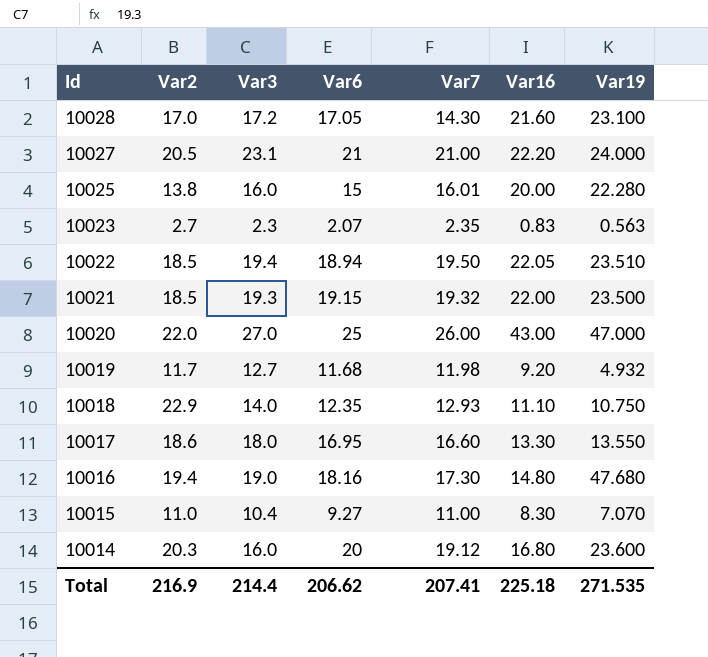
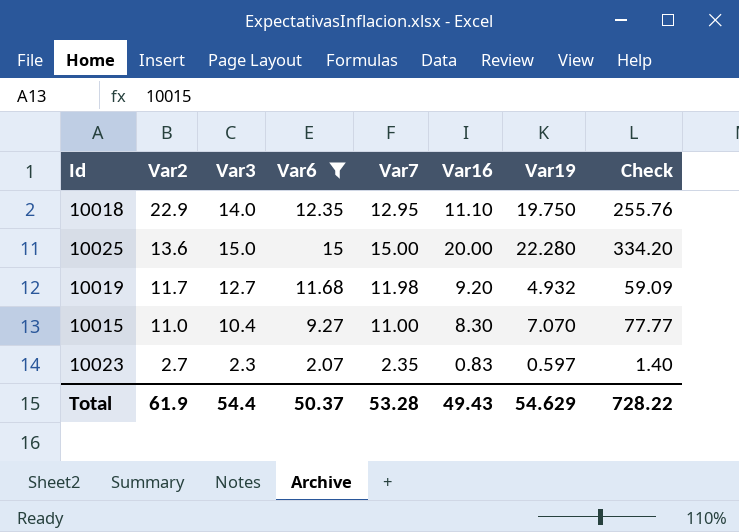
filter: none -> Var6 <= 15
row order: Id descending -> Var2 descending
column Check | formula: none -> [Var7] * [Var19]
10018 | Var7: 12.93 -> 12.95
10018 | Var19: 10.750 -> 19.750
10025 | Var2: 13.8 -> 13.6
10025 | Var3: 16.0 -> 15.0
10025 | Var7: 16.01 -> 15.00
10023 | Var19: 0.563 -> 0.597
Total | Var2: 216.9 -> 61.9
Total | Var3: 214.4 -> 54.4
Total | Var6: 206.62 -> 50.37
Total | Var7: 207.41 -> 53.28
Total | Var16: 225.18 -> 49.43
Total | Var19: 271.535 -> 54.629

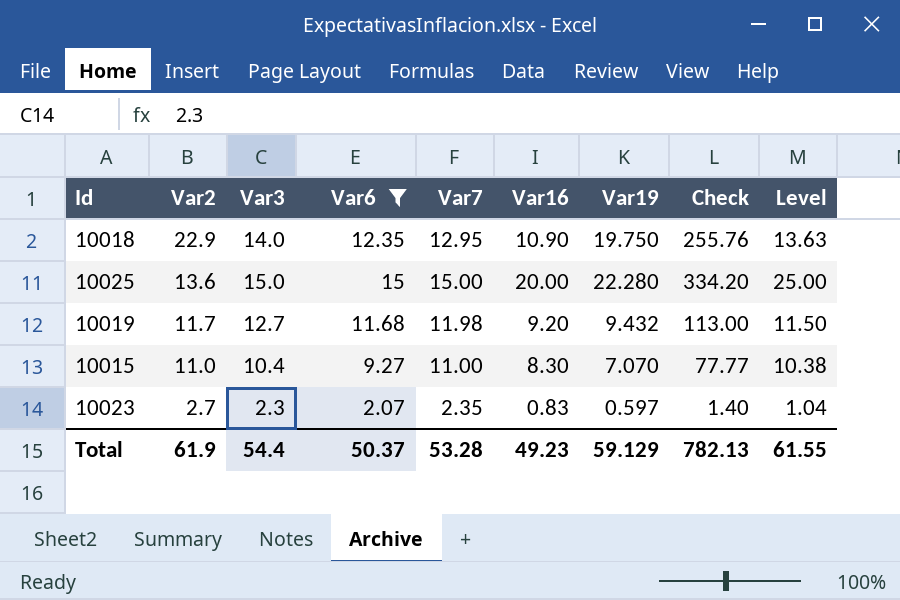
column Level | formula: none -> [Var16] * 1.25
10018 | Var16: 11.10 -> 10.90
10019 | Var19: 4.932 -> 9.432
10019 | Check: 59.09 -> 113.00
Total | Var16: 49.43 -> 49.23
Total | Var19: 54.629 -> 59.129
Total | Check: 728.22 -> 782.13

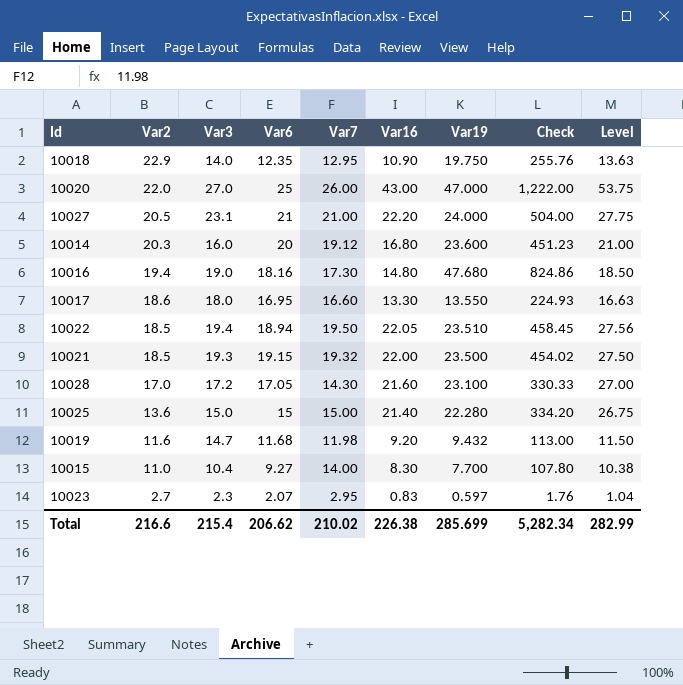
filter: Var6 <= 15 -> none
10025 | Var16: 20.00 -> 21.40
10025 | Level: 25.00 -> 26.75
10019 | Var2: 11.7 -> 11.6
10019 | Var3: 12.7 -> 14.7
10015 | Var7: 11.00 -> 14.00
10015 | Var19: 7.070 -> 7.700
10015 | Check: 77.77 -> 107.80
10023 | Var7: 2.35 -> 2.95
10023 | Check: 1.40 -> 1.76
Total | Var2: 61.9 -> 216.6
Total | Var3: 54.4 -> 215.4
Total | Var6: 50.37 -> 206.62
Total | Var7: 53.28 -> 210.02
Total | Var16: 49.23 -> 226.38
Total | Var19: 59.129 -> 285.699
Total | Check: 782.13 -> 5,282.34
Total | Level: 61.55 -> 282.99

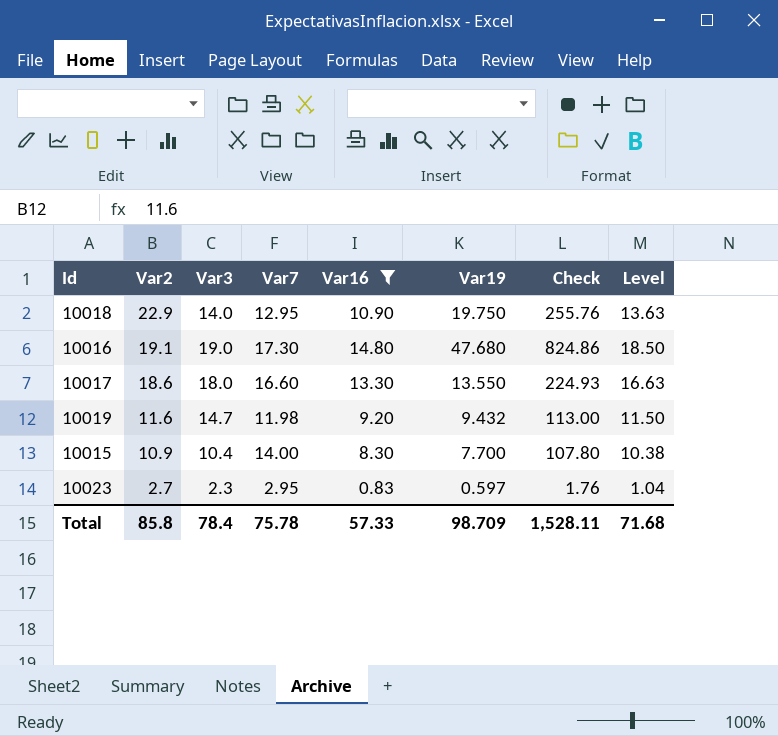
filter: none -> Var16 <= 14.80
column Var6 | position: 4 -> none
10016 | Var2: 19.4 -> 19.1
10015 | Var2: 11.0 -> 10.9
Total | Var2: 216.6 -> 85.8
Total | Var3: 215.4 -> 78.4
Total | Var7: 210.02 -> 75.78
Total | Var16: 226.38 -> 57.33
Total | Var19: 285.699 -> 98.709
Total | Check: 5,282.34 -> 1,528.11
Total | Level: 282.99 -> 71.68

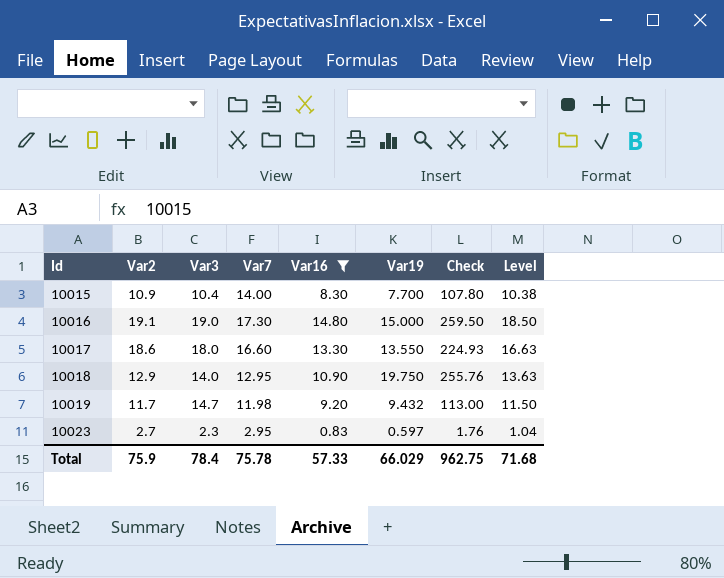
row order: Var2 descending -> Id ascending
10016 | Var19: 47.680 -> 15.000
10016 | Check: 824.86 -> 259.50
10018 | Var2: 22.9 -> 12.9
10019 | Var2: 11.6 -> 11.7
Total | Var2: 85.8 -> 75.9
Total | Var19: 98.709 -> 66.029
Total | Check: 1,528.11 -> 962.75

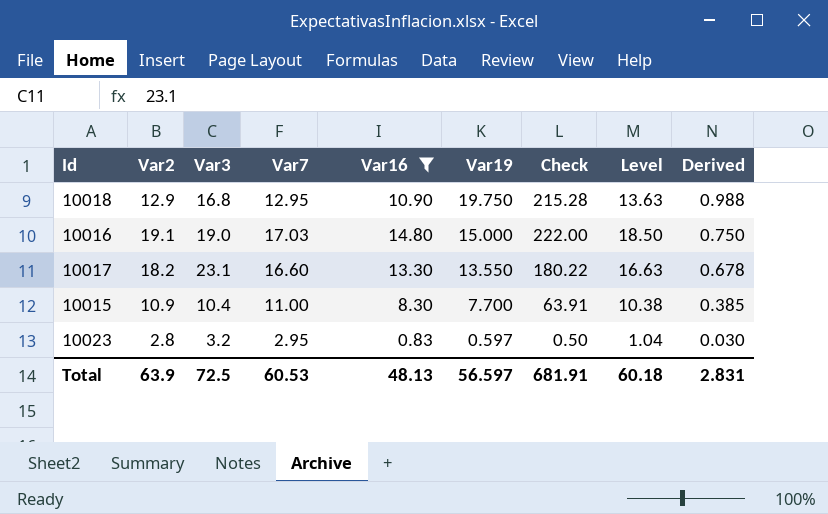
row order: Id ascending -> Var19 descending
column Check | formula: [Var7] * [Var19] -> [Var16] * [Var19]
column Derived | formula: none -> [Var19] * 0.05
row 10019: 11.7 | 14.7 | 11.98 | 9.20 | 9.432 | 113.00 | 11.50 -> none
10018 | Var3: 14.0 -> 16.8
10016 | Var7: 17.30 -> 17.03
10017 | Var2: 18.6 -> 18.2
10017 | Var3: 18.0 -> 23.1
10015 | Var7: 14.00 -> 11.00
10023 | Var2: 2.7 -> 2.8
10023 | Var3: 2.3 -> 3.2
Total | Var2: 75.9 -> 63.9
Total | Var3: 78.4 -> 72.5
Total | Var7: 75.78 -> 60.53
Total | Var16: 57.33 -> 48.13
Total | Var19: 66.029 -> 56.597
Total | Check: 962.75 -> 681.91
Total | Level: 71.68 -> 60.18

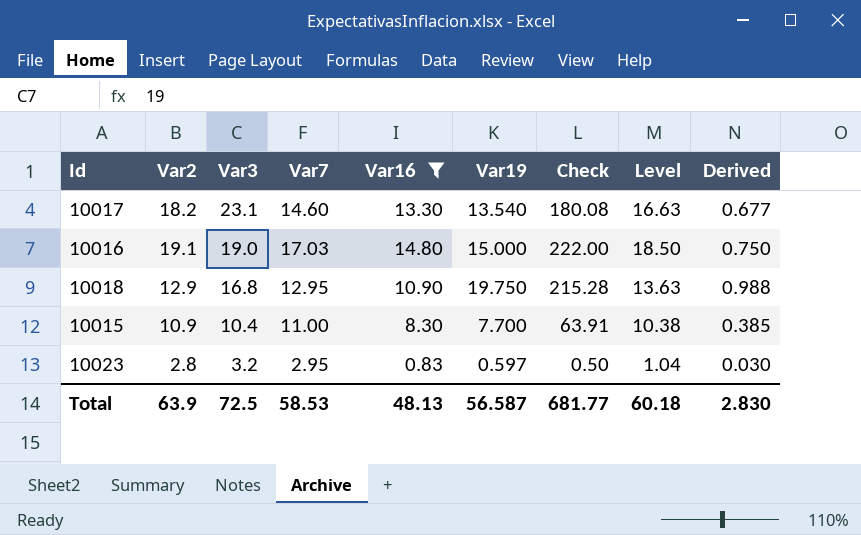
row order: Var19 descending -> Var3 descending
10017 | Var7: 16.60 -> 14.60
10017 | Var19: 13.550 -> 13.540
10017 | Check: 180.22 -> 180.08
10017 | Derived: 0.678 -> 0.677
Total | Var7: 60.53 -> 58.53
Total | Var19: 56.597 -> 56.587
Total | Check: 681.91 -> 681.77
Total | Derived: 2.831 -> 2.830

